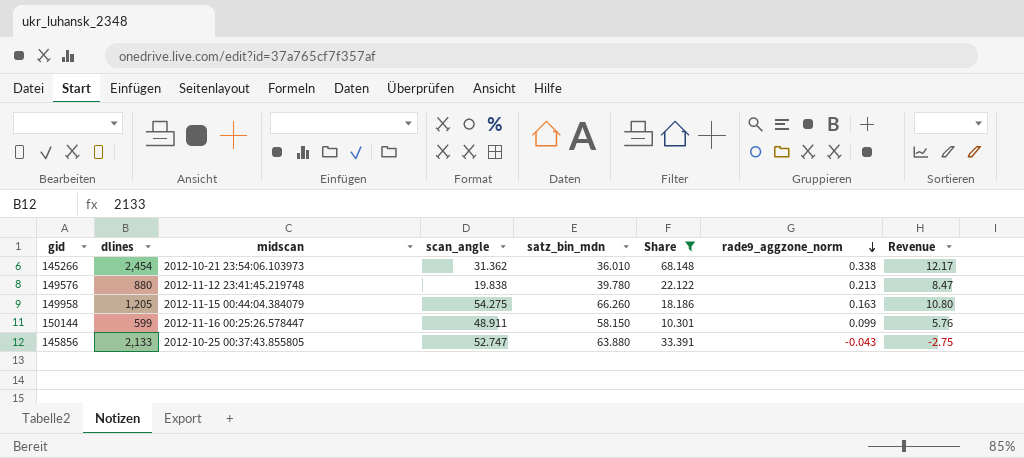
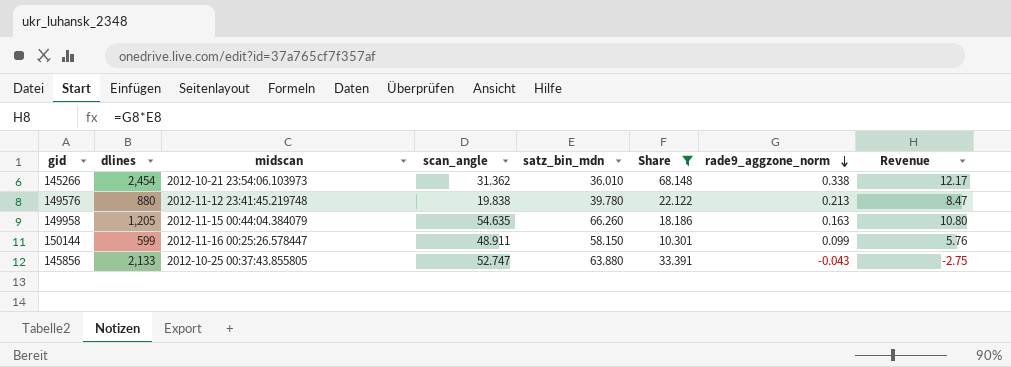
149958 | scan_angle: 54.275 -> 54.635

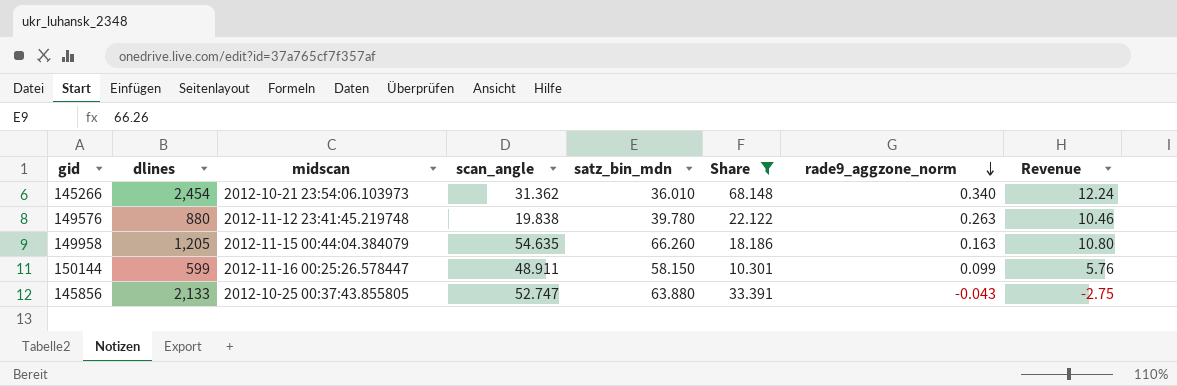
145266 | rade9_aggzone_norm: 0.338 -> 0.340
145266 | Revenue: 12.17 -> 12.24
149576 | rade9_aggzone_norm: 0.213 -> 0.263
149576 | Revenue: 8.47 -> 10.46

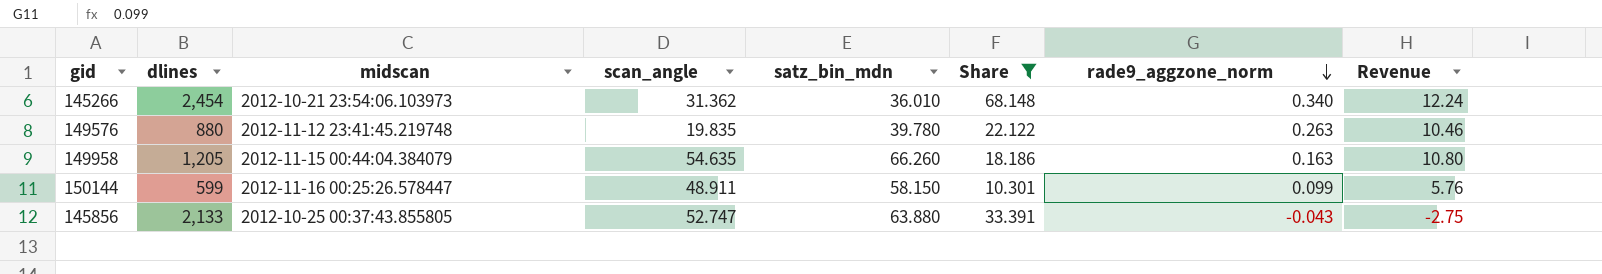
149576 | scan_angle: 19.838 -> 19.835

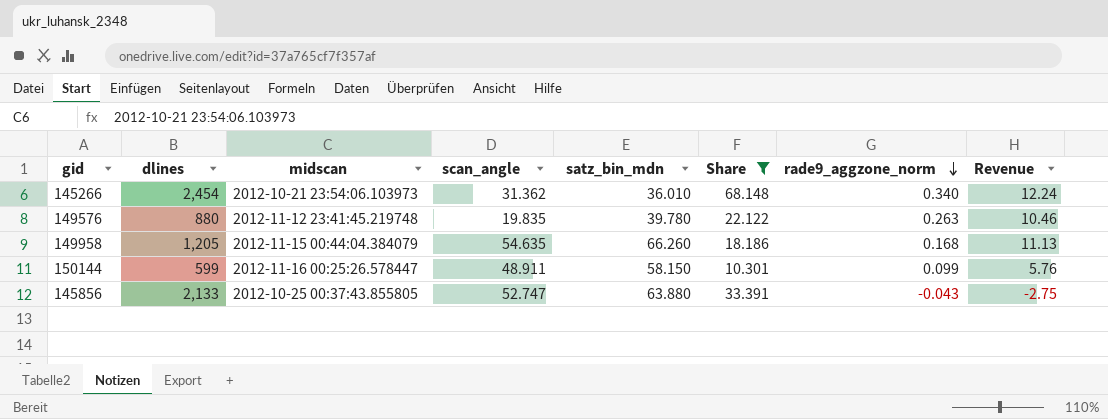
149958 | rade9_aggzone_norm: 0.163 -> 0.168
149958 | Revenue: 10.80 -> 11.13

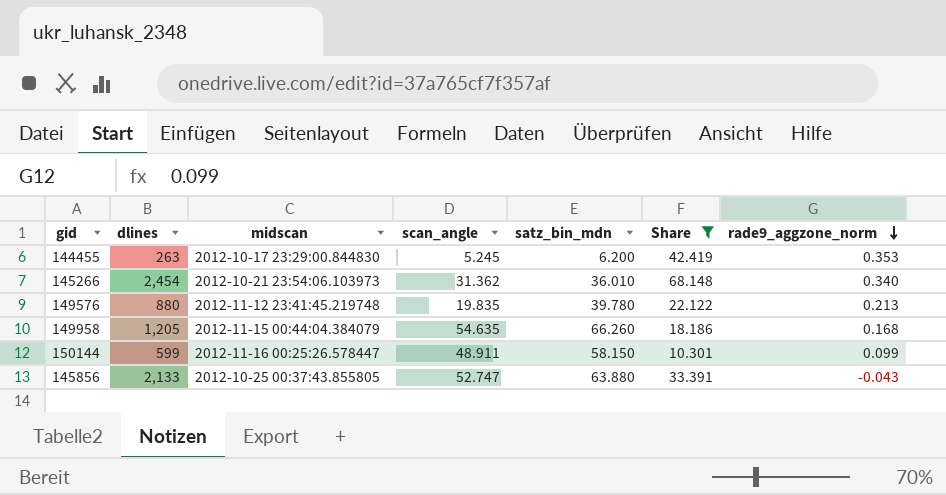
column Revenue | formula: [satz_bin_mdn] * [rade9_aggzone_norm] -> none
row 144455: none -> 263 | 2012-10-17 23:29:00.844830 | 5.245 | 6.200 | 42.419 | 0.353
149576 | rade9_aggzone_norm: 0.263 -> 0.213

